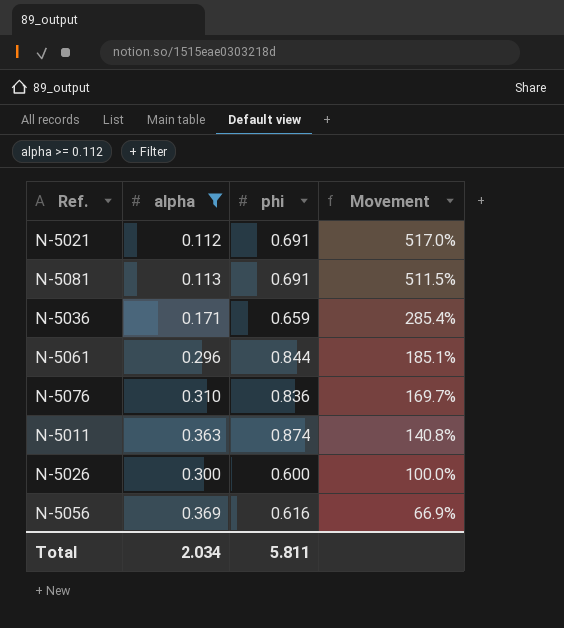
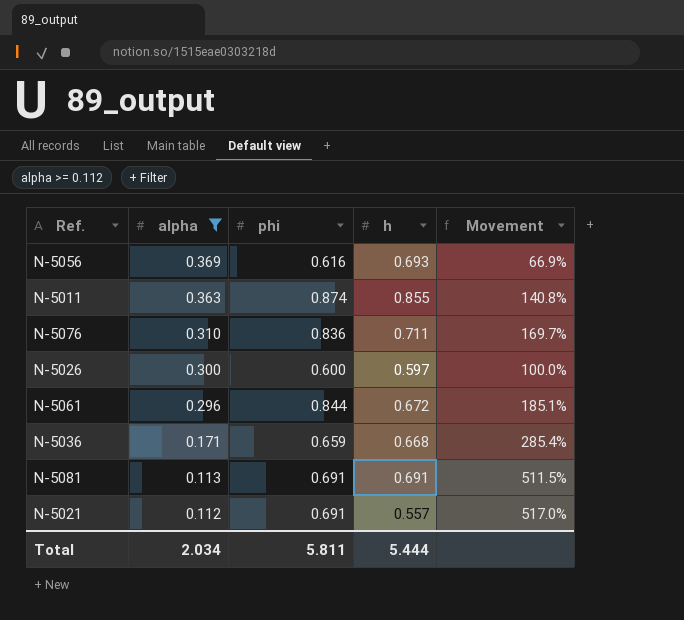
row order: Movement descending -> alpha descending
column h | position: none -> 4

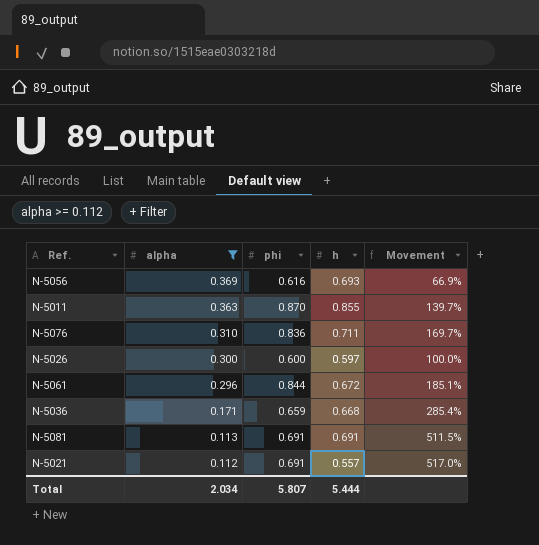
N-5011 | phi: 0.874 -> 0.870
N-5011 | Movement: 140.8% -> 139.7%
Total | phi: 5.811 -> 5.807

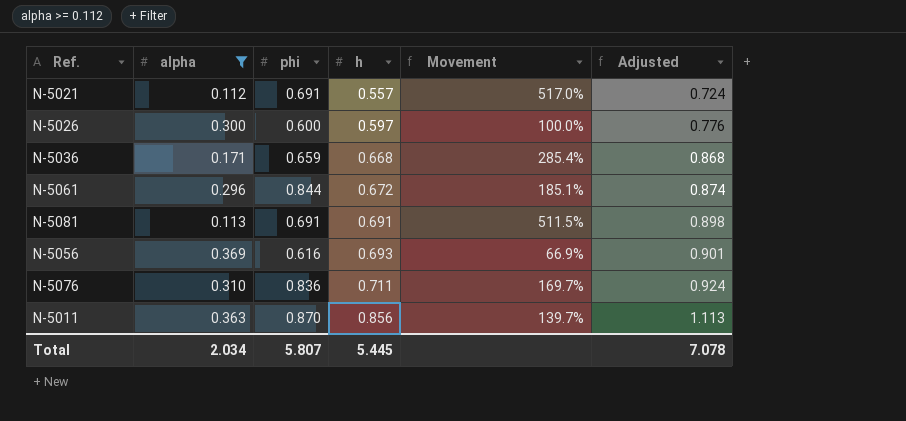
row order: alpha descending -> h ascending
column Adjusted | formula: none -> [h] * 1.3
N-5011 | h: 0.855 -> 0.856
Total | h: 5.444 -> 5.445

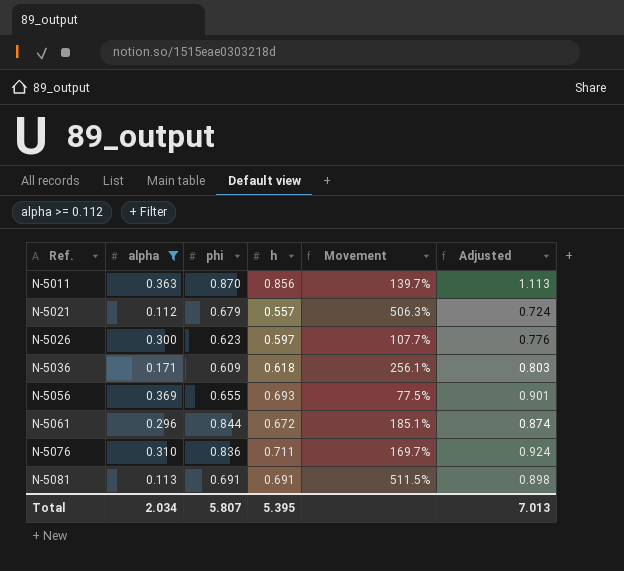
row order: h ascending -> Ref. ascending
N-5021 | phi: 0.691 -> 0.679
N-5021 | Movement: 517.0% -> 506.3%
N-5026 | phi: 0.600 -> 0.623
N-5026 | Movement: 100.0% -> 107.7%
N-5036 | phi: 0.659 -> 0.609
N-5036 | h: 0.668 -> 0.618
N-5036 | Movement: 285.4% -> 256.1%
N-5036 | Adjusted: 0.868 -> 0.803
N-5056 | phi: 0.616 -> 0.655
N-5056 | Movement: 66.9% -> 77.5%
Total | h: 5.445 -> 5.395
Total | Adjusted: 7.078 -> 7.013

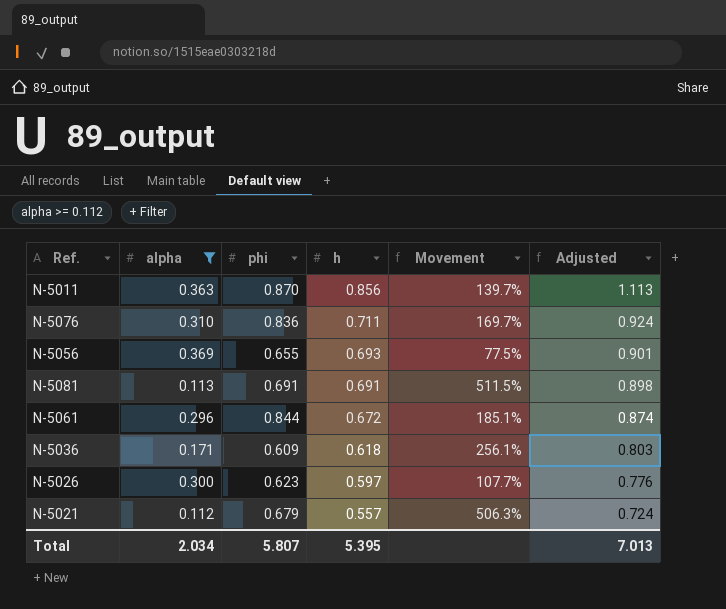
row order: Ref. ascending -> h descending

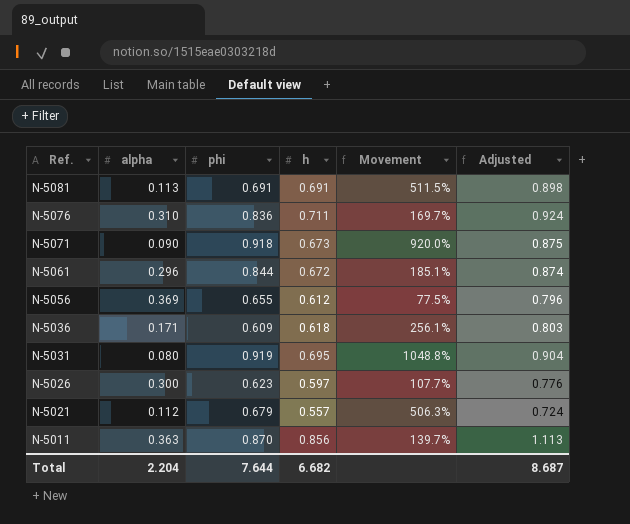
filter: alpha >= 0.112 -> none
row order: h descending -> Ref. descending
N-5056 | h: 0.693 -> 0.612
N-5056 | Adjusted: 0.901 -> 0.796
Total | alpha: 2.034 -> 2.204
Total | phi: 5.807 -> 7.644
Total | h: 5.395 -> 6.682
Total | Adjusted: 7.013 -> 8.687

